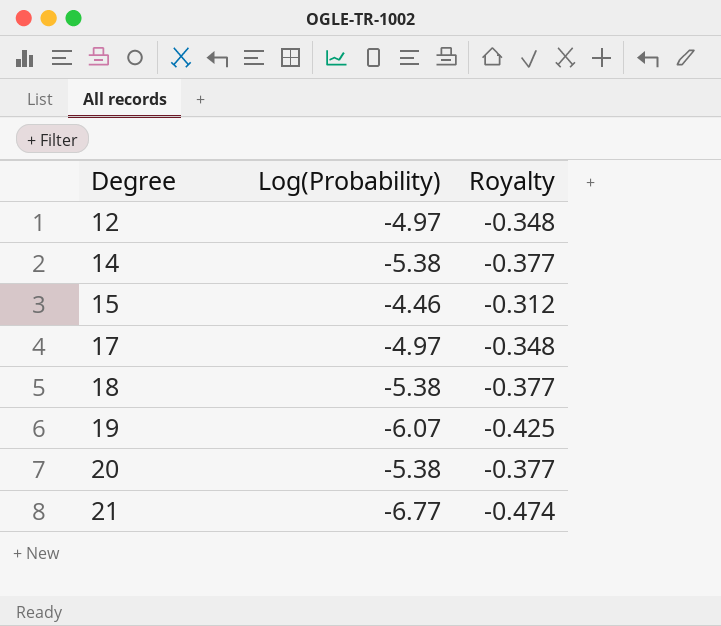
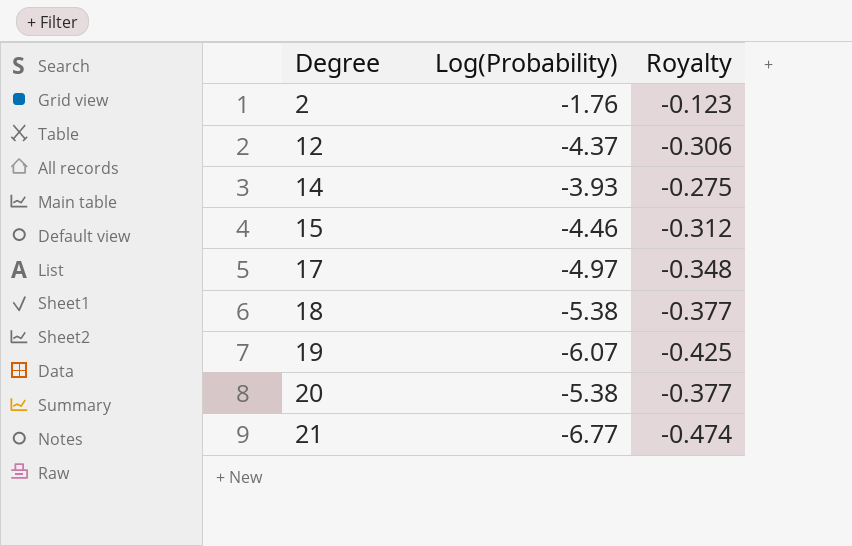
row 2: none -> -1.76 | -0.123
12 | Log(Probability): -4.97 -> -4.37
12 | Royalty: -0.348 -> -0.306
14 | Log(Probability): -5.38 -> -3.93
14 | Royalty: -0.377 -> -0.275

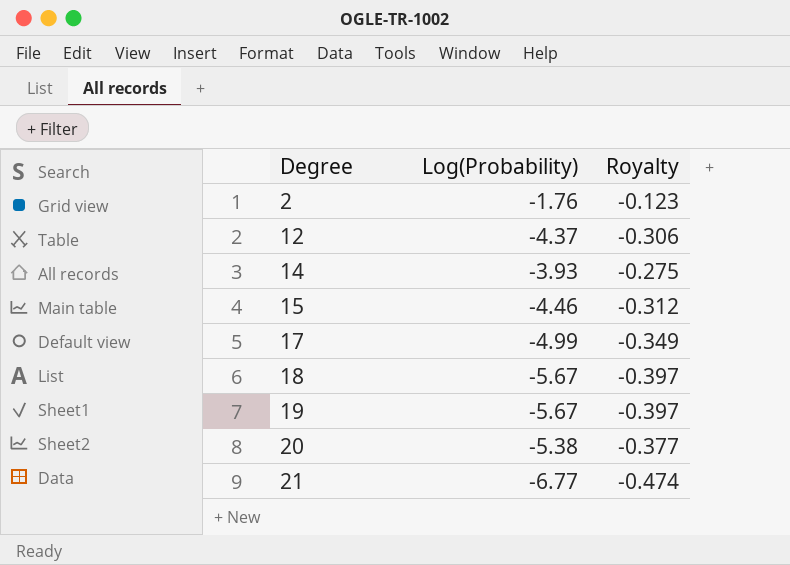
17 | Log(Probability): -4.97 -> -4.99
17 | Royalty: -0.348 -> -0.349
18 | Log(Probability): -5.38 -> -5.67
18 | Royalty: -0.377 -> -0.397
19 | Log(Probability): -6.07 -> -5.67
19 | Royalty: -0.425 -> -0.397

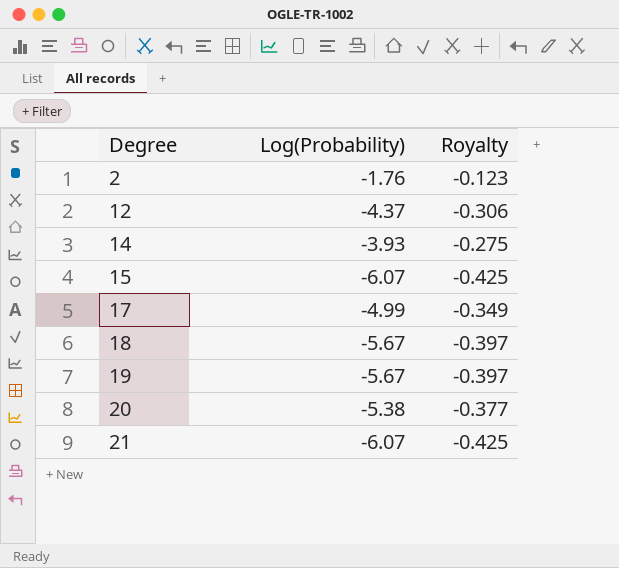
15 | Log(Probability): -4.46 -> -6.07
15 | Royalty: -0.312 -> -0.425
21 | Log(Probability): -6.77 -> -6.07
21 | Royalty: -0.474 -> -0.425

